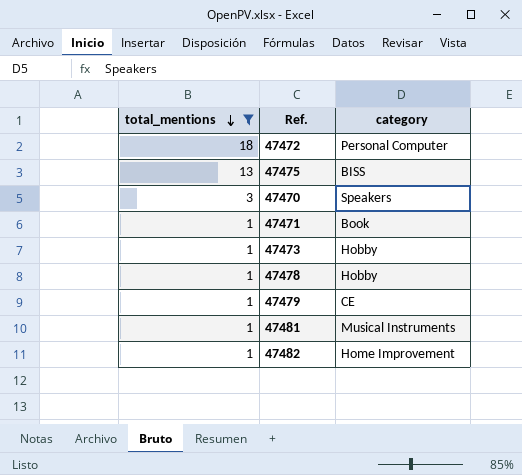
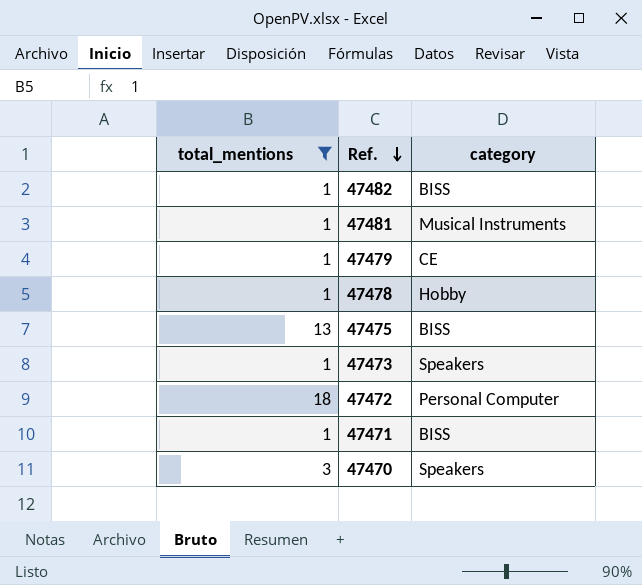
row order: total_mentions descending -> Ref. descending
47482 | category: Home Improvement -> BISS
47473 | category: Hobby -> Speakers
47471 | category: Book -> BISS

